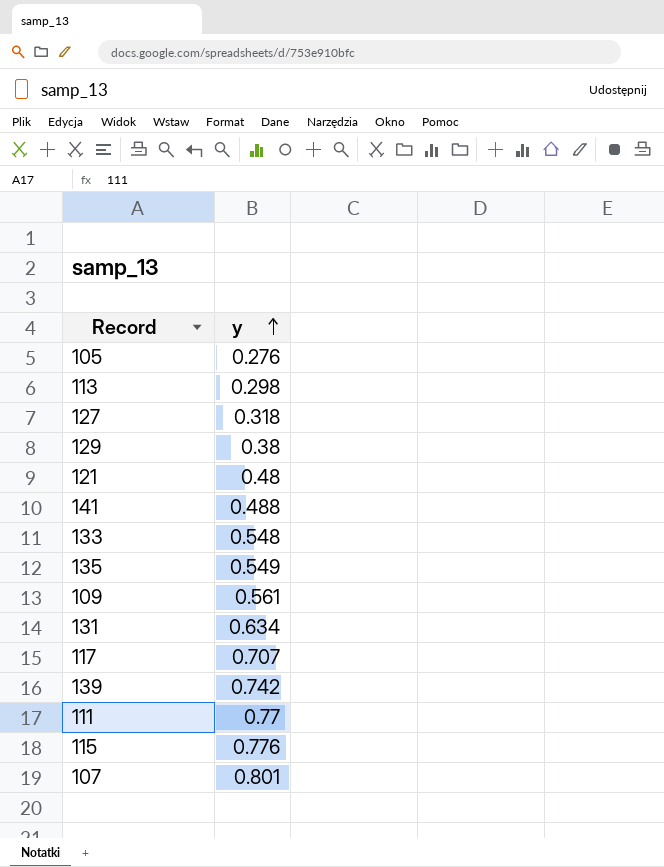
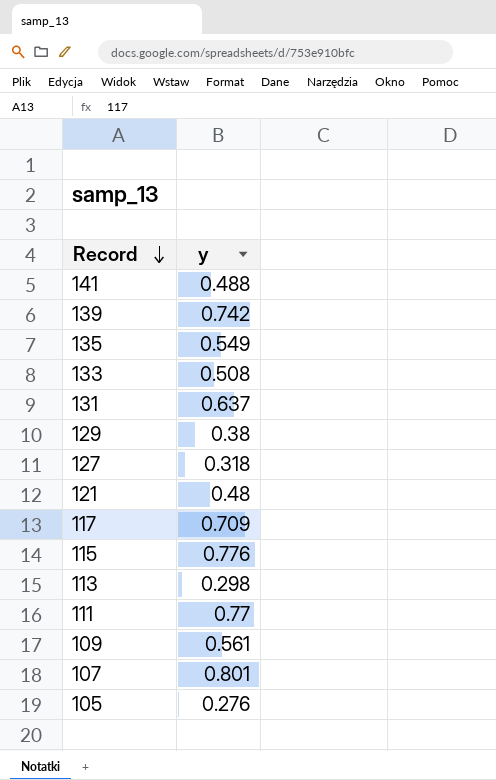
row order: y ascending -> Record descending
133 | y: 0.548 -> 0.508
131 | y: 0.634 -> 0.637
117 | y: 0.707 -> 0.709

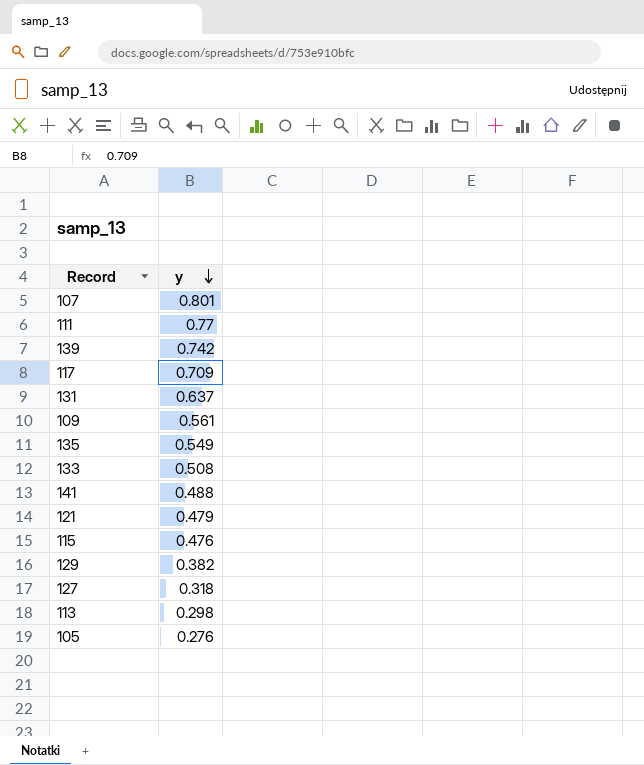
row order: Record descending -> y descending
121 | y: 0.48 -> 0.479
115 | y: 0.776 -> 0.476
129 | y: 0.38 -> 0.382

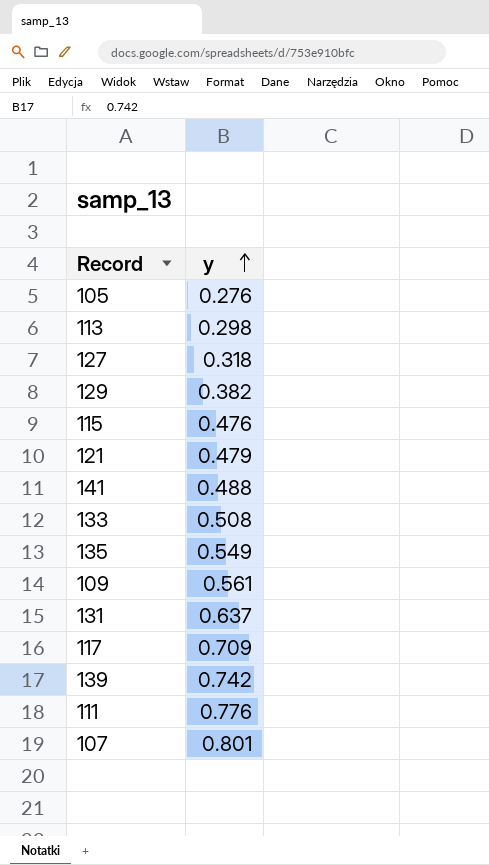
row order: y descending -> y ascending
111 | y: 0.77 -> 0.776

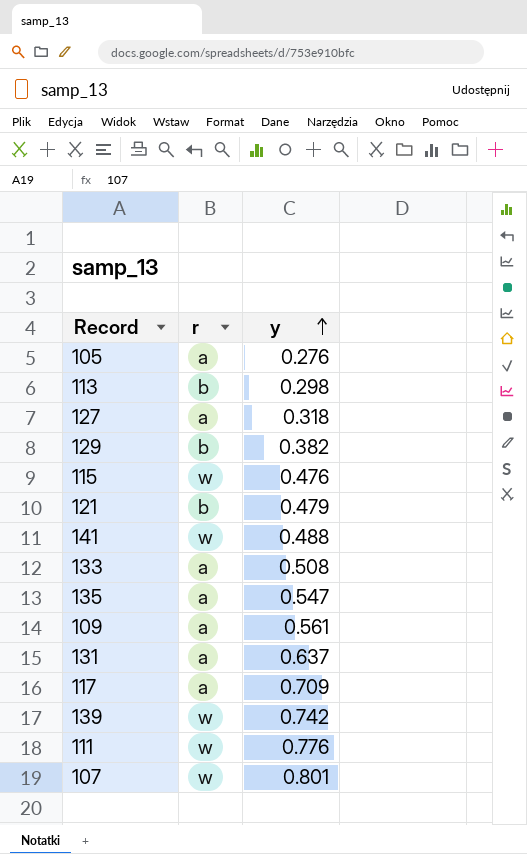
column r | position: none -> 2
135 | y: 0.549 -> 0.547

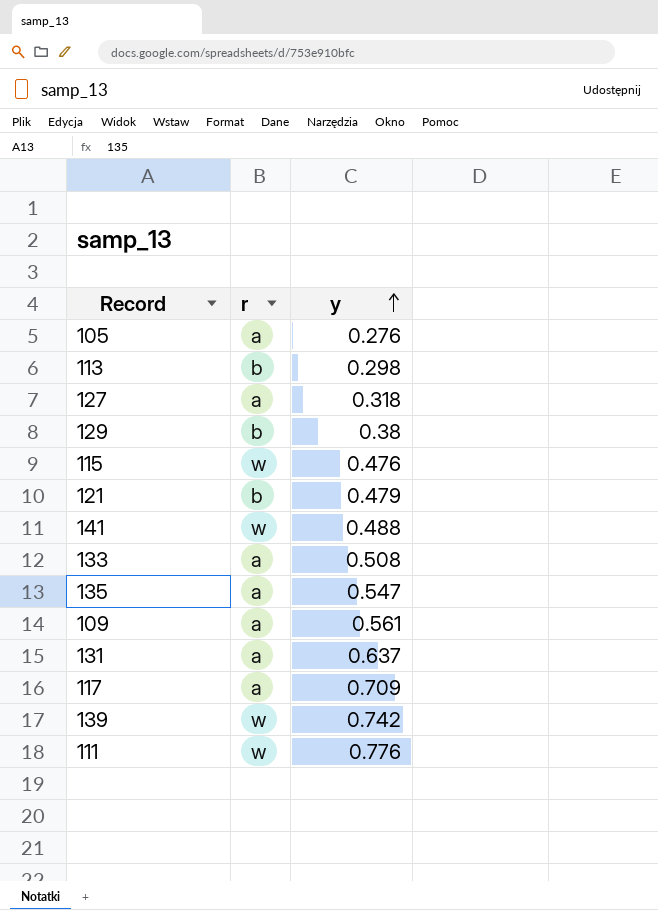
row 107: w | 0.801 -> none
129 | y: 0.382 -> 0.38

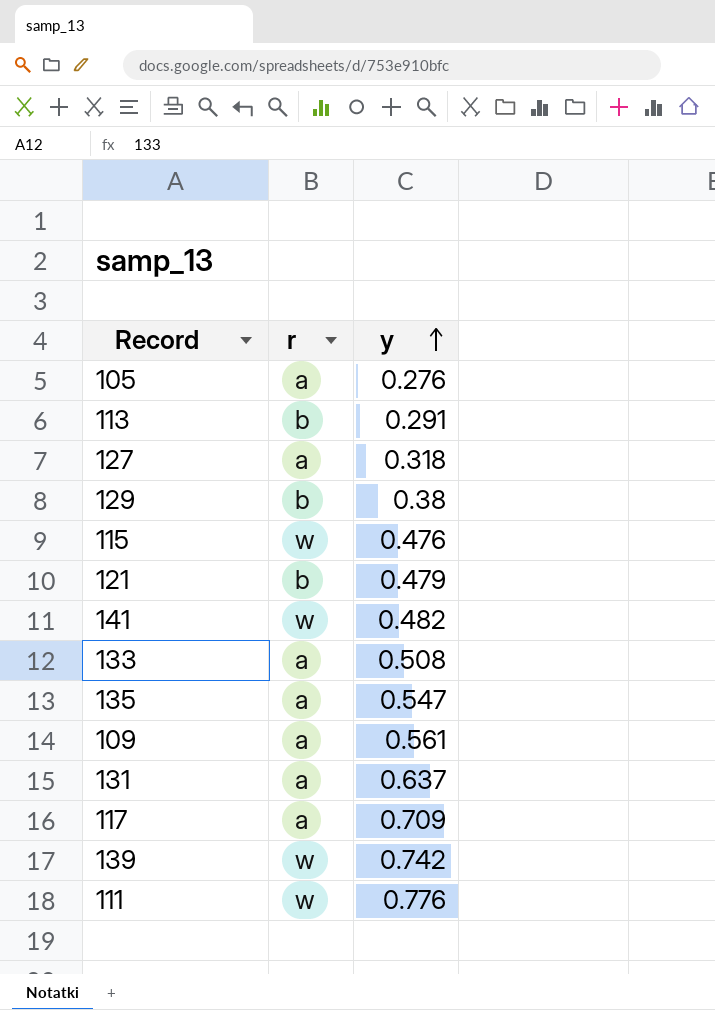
113 | y: 0.298 -> 0.291
141 | y: 0.488 -> 0.482

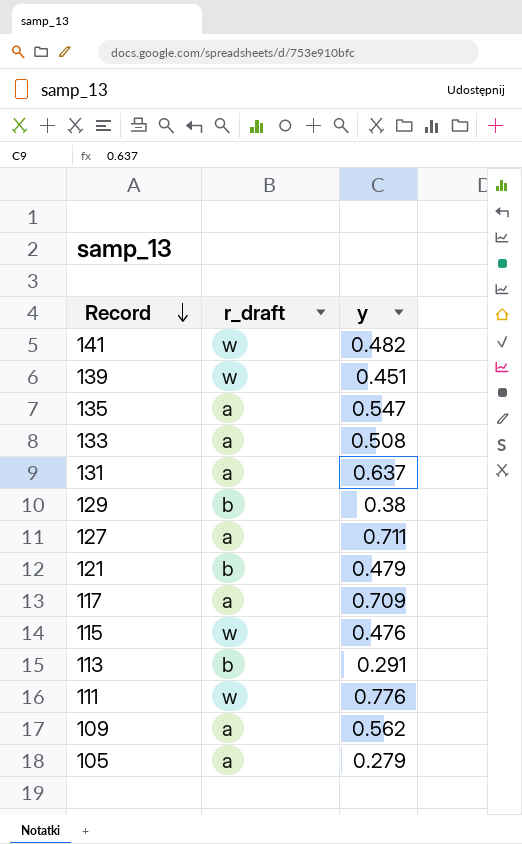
row order: y ascending -> Record descending
column name: r -> r_draft
139 | y: 0.742 -> 0.451
127 | y: 0.318 -> 0.711
109 | y: 0.561 -> 0.562
105 | y: 0.276 -> 0.279

